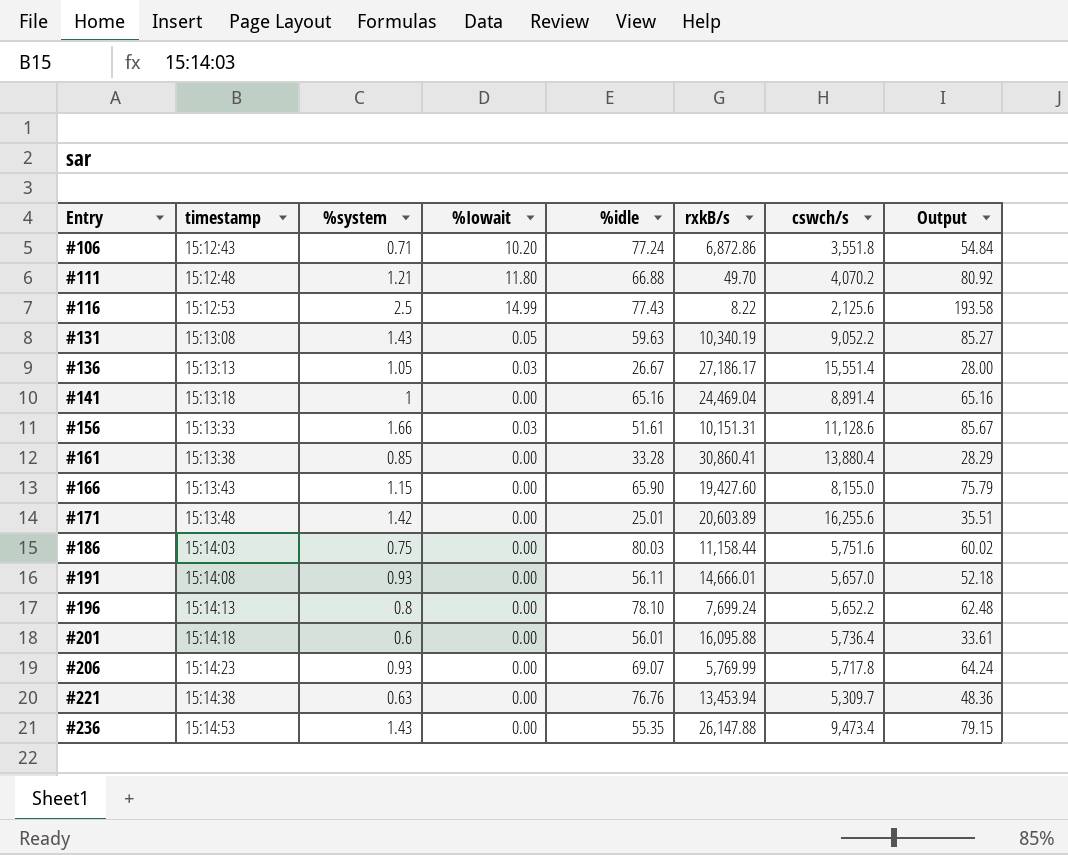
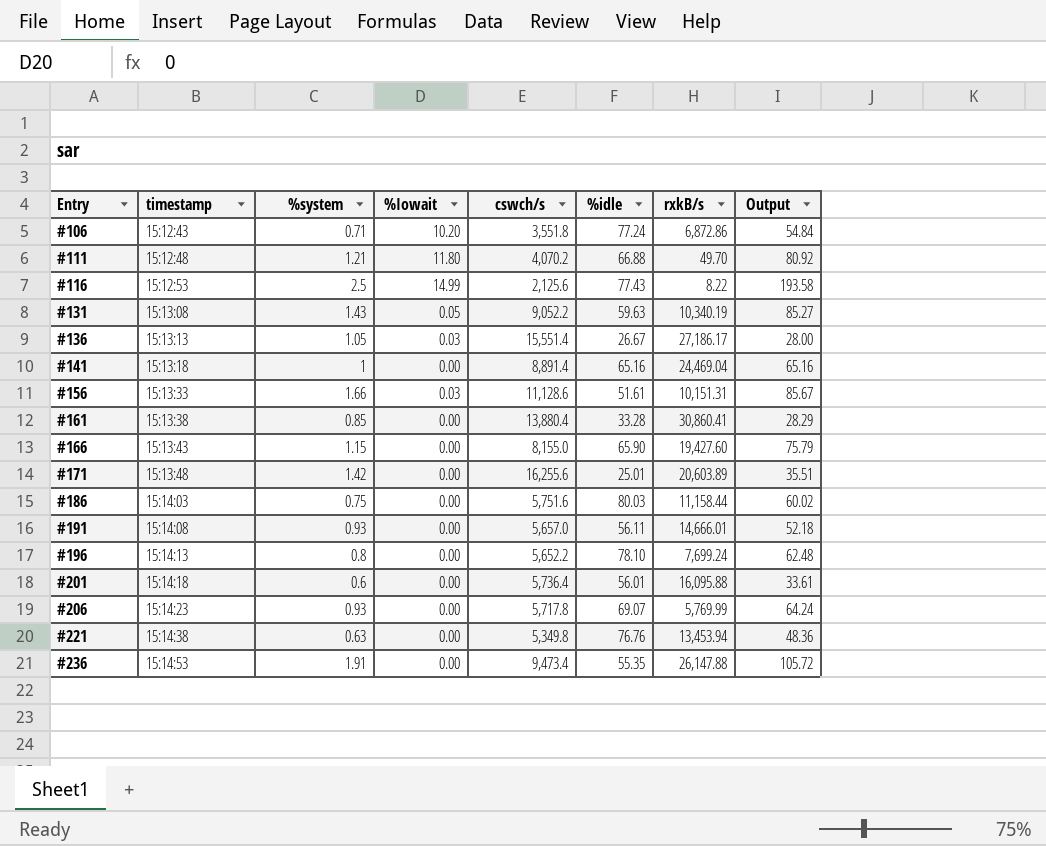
column cswch/s | position: 7 -> 5
#221 | cswch/s: 5,309.7 -> 5,349.8
#236 | %system: 1.43 -> 1.91
#236 | Output: 79.15 -> 105.72

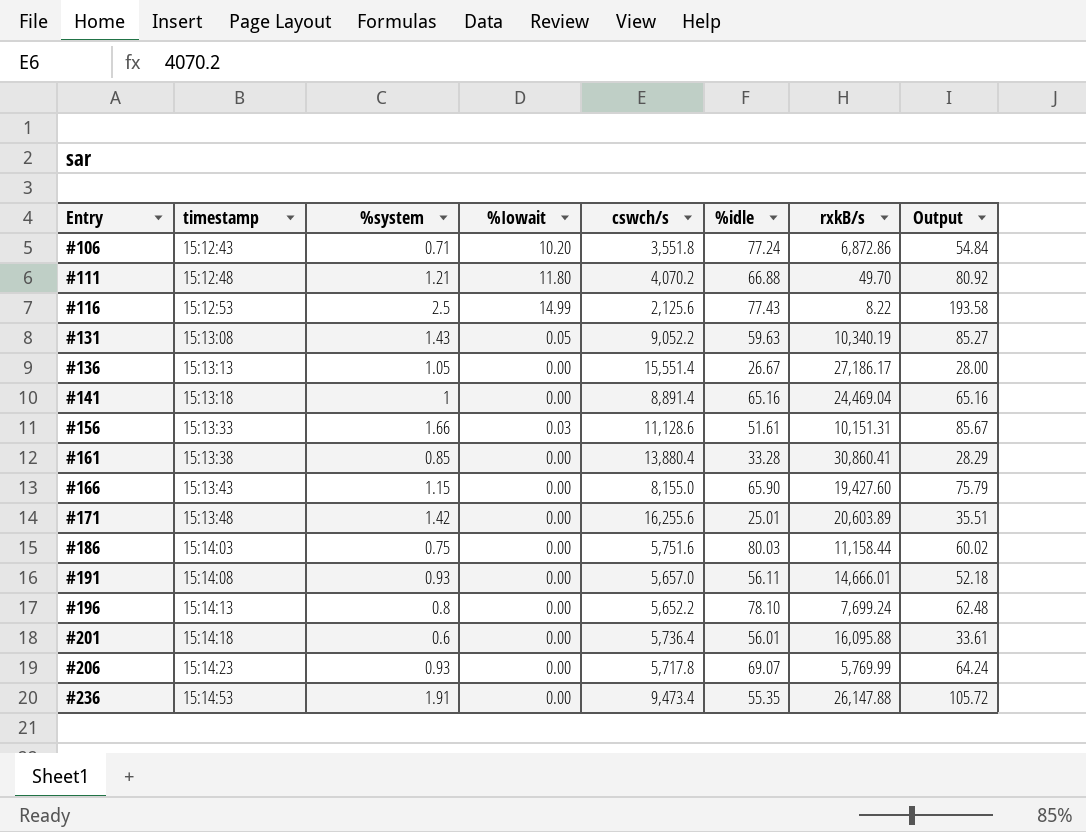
row #221: 15:14:38 | 0.63 | 0.00 | 5,349.8 | 76.76 | 13,453.94 | 48.36 -> none
#136 | %Iowait: 0.03 -> 0.00

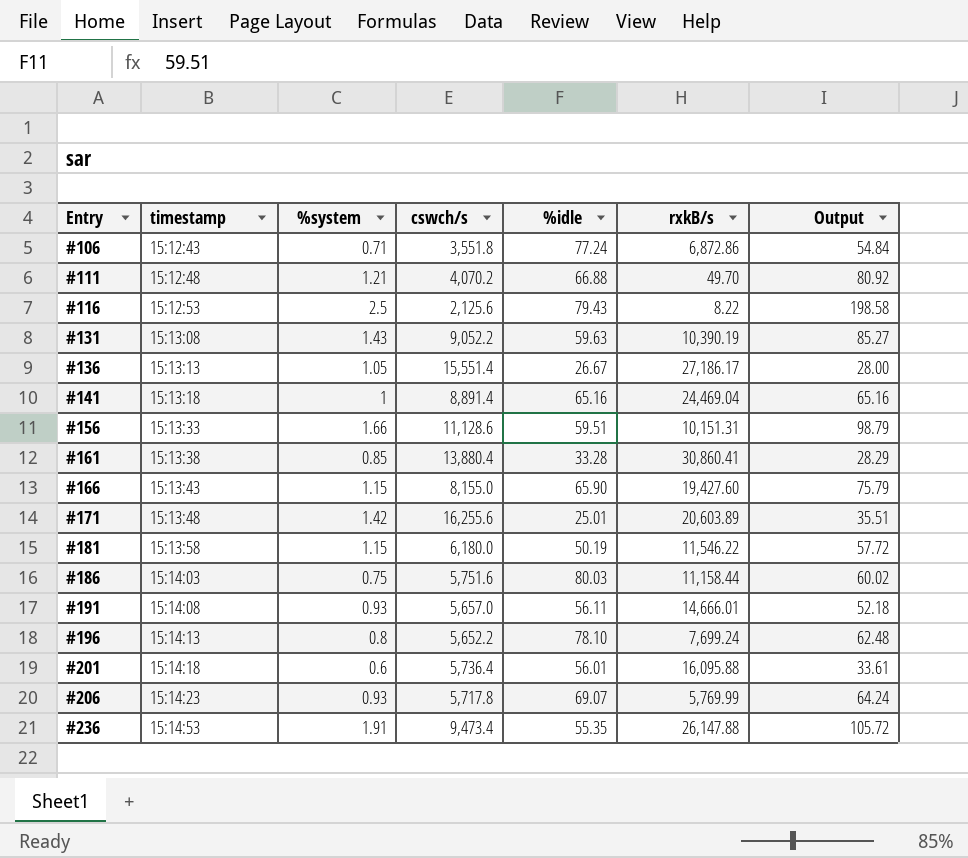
column %Iowait | position: 4 -> none
#116 | %idle: 77.43 -> 79.43
#116 | Output: 193.58 -> 198.58
#131 | rxkB/s: 10,340.19 -> 10,390.19
#156 | %idle: 51.61 -> 59.51
#156 | Output: 85.67 -> 98.79
row #181: none -> 15:13:58 | 1.15 | 6,180.0 | 50.19 | 11,546.22 | 57.72

